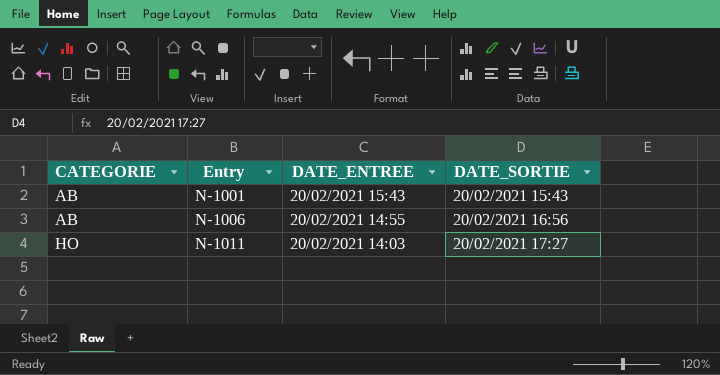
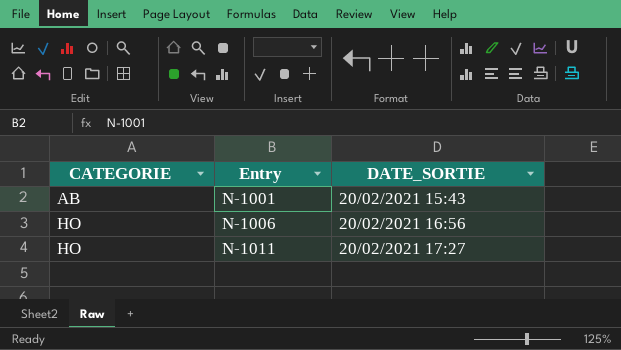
column DATE_ENTREE | position: 3 -> none
N-1006 | CATEGORIE: AB -> HO

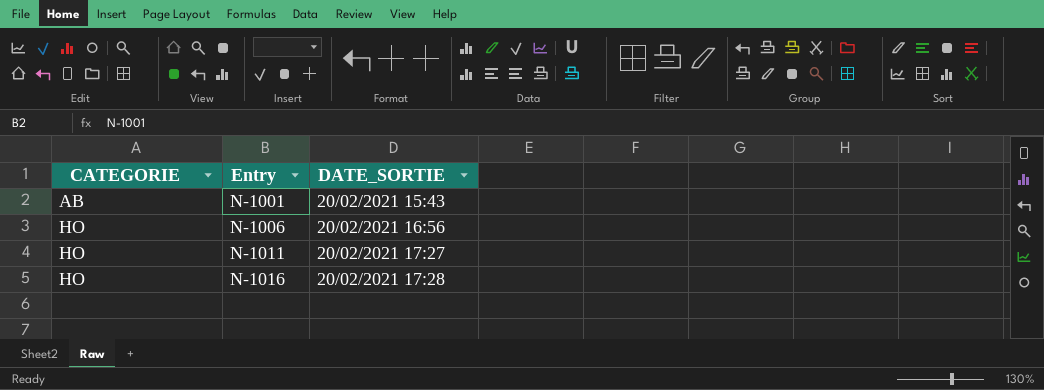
row N-1016: none -> HO | 20/02/2021 17:28

